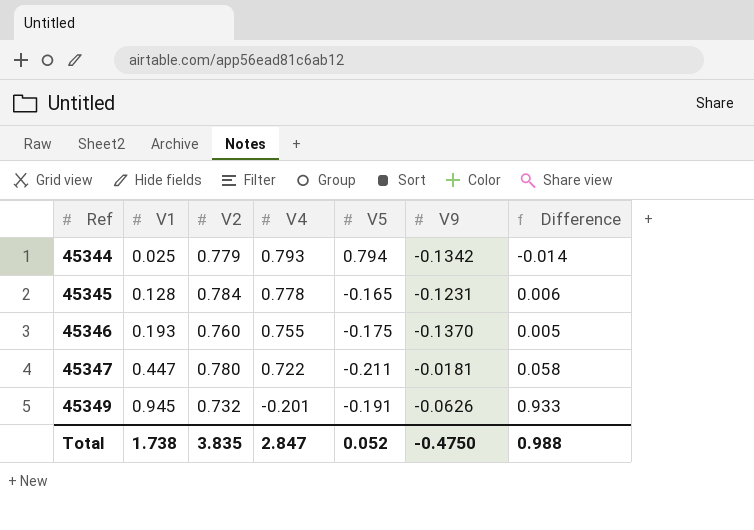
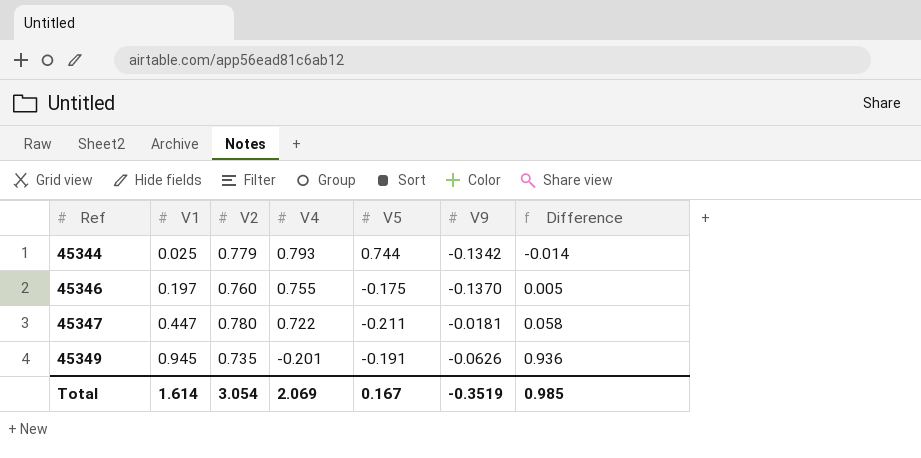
row 45345: 0.128 | 0.784 | 0.778 | -0.165 | -0.1231 | 0.006 -> none
45344 | V5: 0.794 -> 0.744
45346 | V1: 0.193 -> 0.197
45349 | V2: 0.732 -> 0.735
45349 | Difference: 0.933 -> 0.936
Total | V1: 1.738 -> 1.614
Total | V2: 3.835 -> 3.054
Total | V4: 2.847 -> 2.069
Total | V5: 0.052 -> 0.167
Total | V9: -0.4750 -> -0.3519
Total | Difference: 0.988 -> 0.985

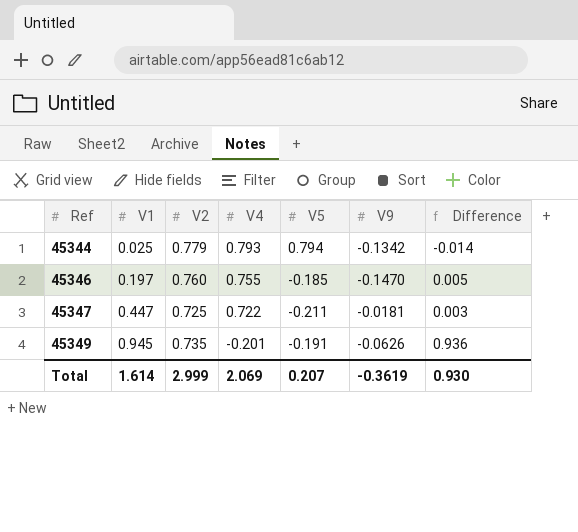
45344 | V5: 0.744 -> 0.794
45346 | V5: -0.175 -> -0.185
45346 | V9: -0.1370 -> -0.1470
45347 | V2: 0.780 -> 0.725
45347 | Difference: 0.058 -> 0.003
Total | V2: 3.054 -> 2.999
Total | V5: 0.167 -> 0.207
Total | V9: -0.3519 -> -0.3619
Total | Difference: 0.985 -> 0.930

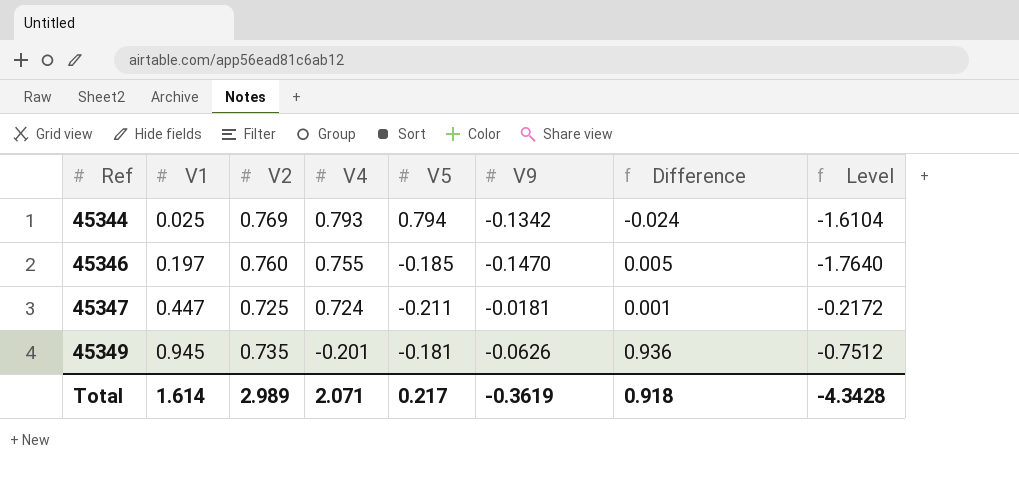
column Level | formula: none -> [V9] * 12
45344 | V2: 0.779 -> 0.769
45344 | Difference: -0.014 -> -0.024
45347 | V4: 0.722 -> 0.724
45347 | Difference: 0.003 -> 0.001
45349 | V5: -0.191 -> -0.181
Total | V2: 2.999 -> 2.989
Total | V4: 2.069 -> 2.071
Total | V5: 0.207 -> 0.217
Total | Difference: 0.930 -> 0.918

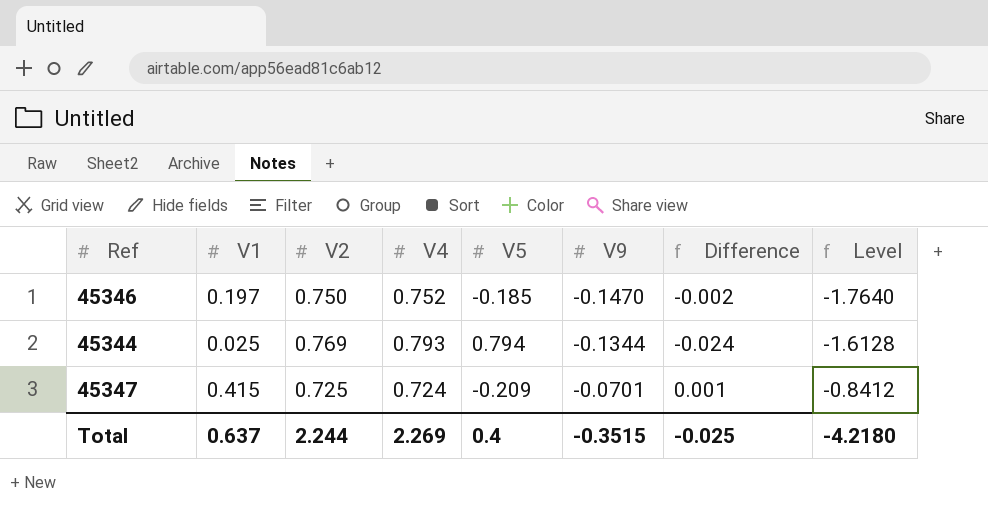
row order: Ref ascending -> V9 ascending
row 45349: 0.945 | 0.735 | -0.201 | -0.181 | -0.0626 | 0.936 | -0.7512 -> none
45346 | V2: 0.760 -> 0.750
45346 | V4: 0.755 -> 0.752
45346 | Difference: 0.005 -> -0.002
45344 | V9: -0.1342 -> -0.1344
45344 | Level: -1.6104 -> -1.6128
45347 | V1: 0.447 -> 0.415
45347 | V5: -0.211 -> -0.209
45347 | V9: -0.0181 -> -0.0701
45347 | Level: -0.2172 -> -0.8412
Total | V1: 1.614 -> 0.637
Total | V2: 2.989 -> 2.244
Total | V4: 2.071 -> 2.269
Total | V5: 0.217 -> 0.4
Total | V9: -0.3619 -> -0.3515
Total | Difference: 0.918 -> -0.025
Total | Level: -4.3428 -> -4.2180

